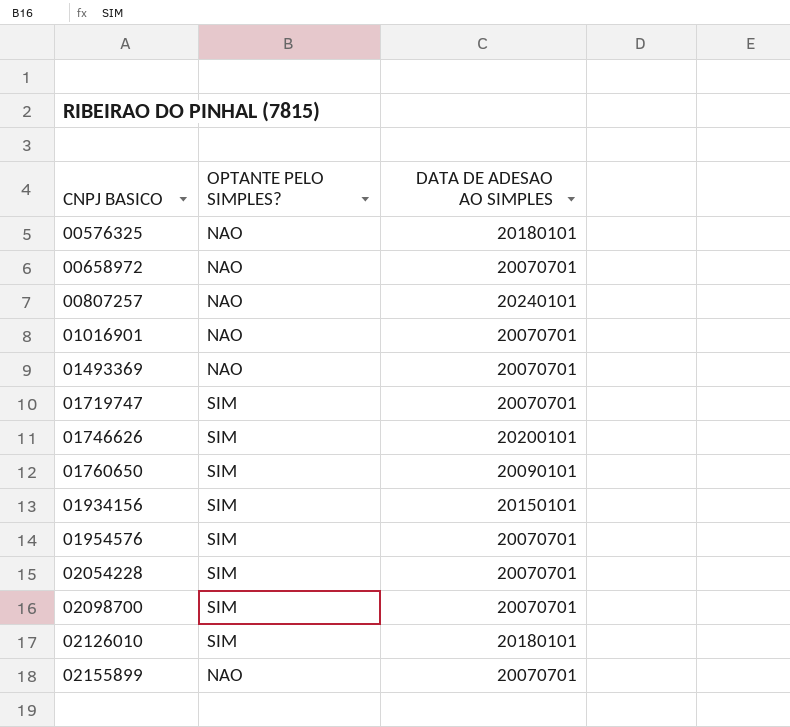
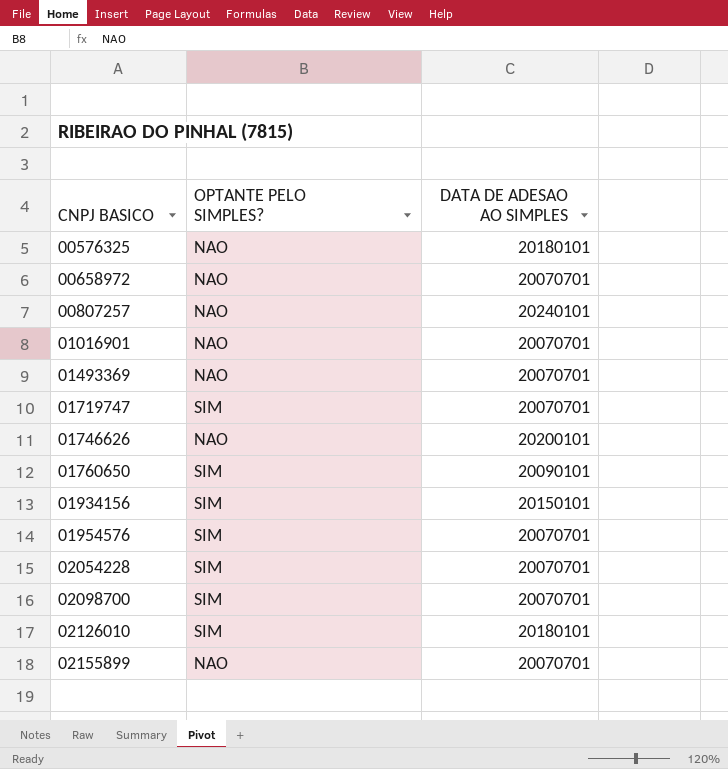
01746626 | OPTANTE PELO SIMPLES?: SIM -> NAO

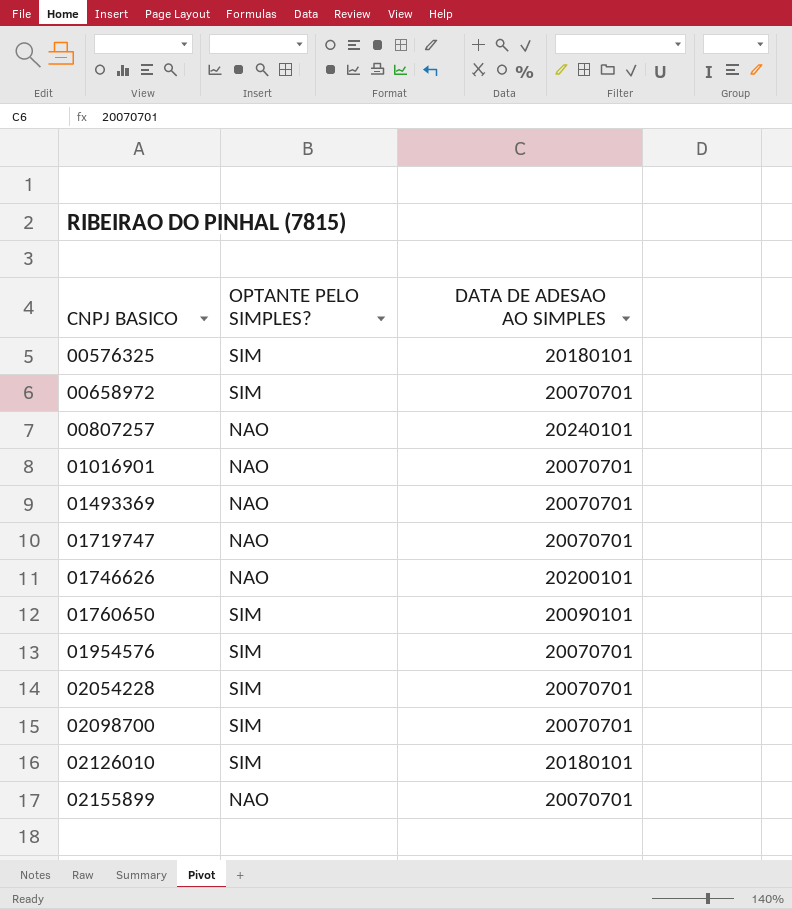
row 01934156: SIM | 20150101 -> none
00576325 | OPTANTE PELO SIMPLES?: NAO -> SIM
00658972 | OPTANTE PELO SIMPLES?: NAO -> SIM
01719747 | OPTANTE PELO SIMPLES?: SIM -> NAO

